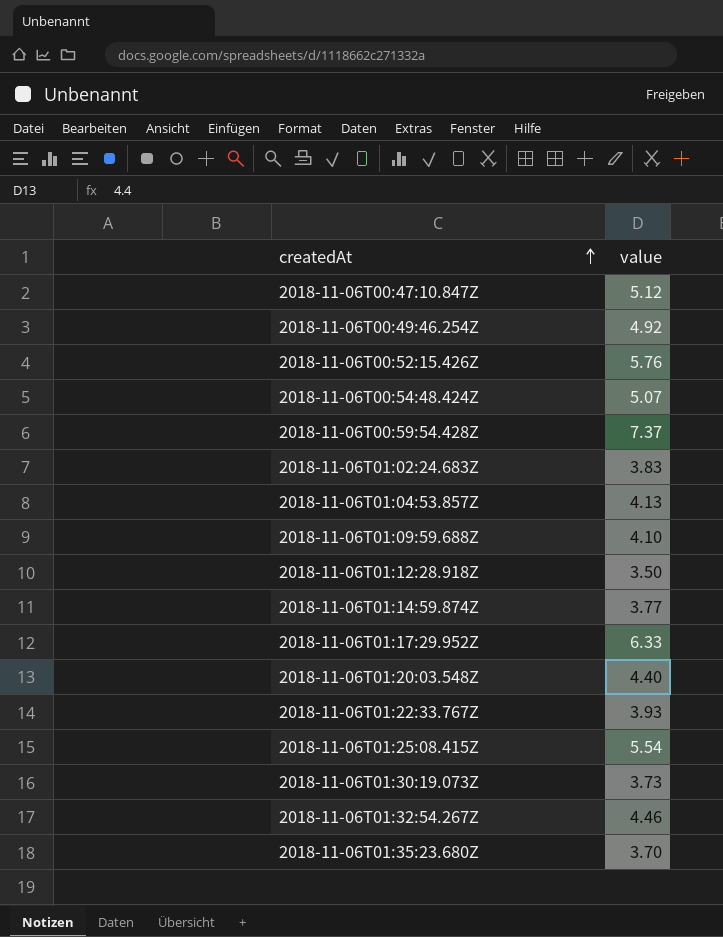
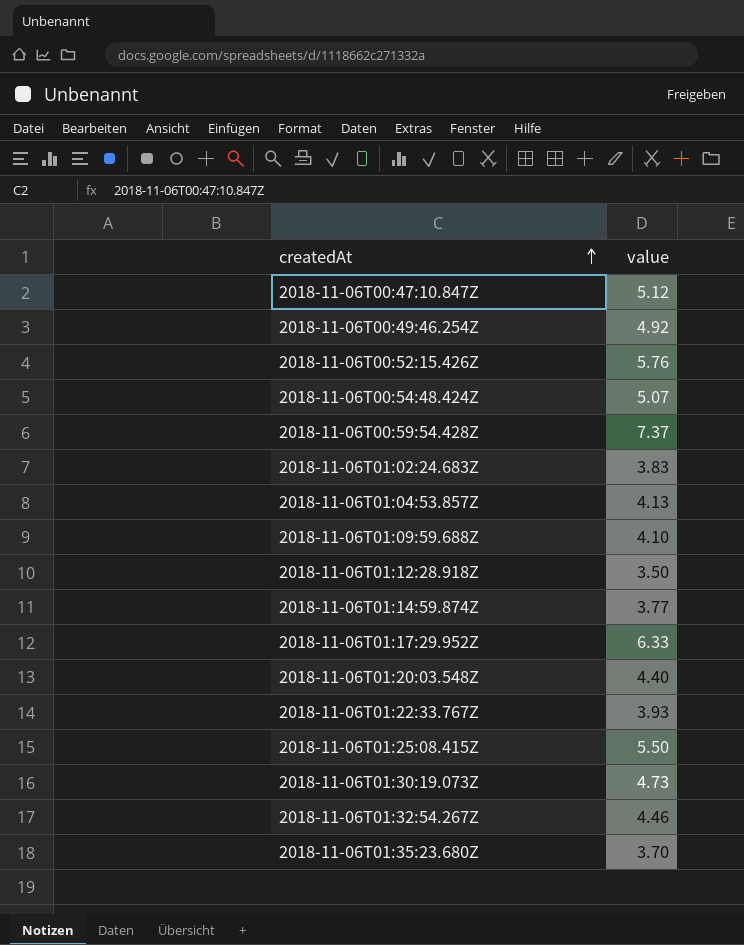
2018-11-06T01:25:08.415Z | value: 5.54 -> 5.50
2018-11-06T01:30:19.073Z | value: 3.73 -> 4.73

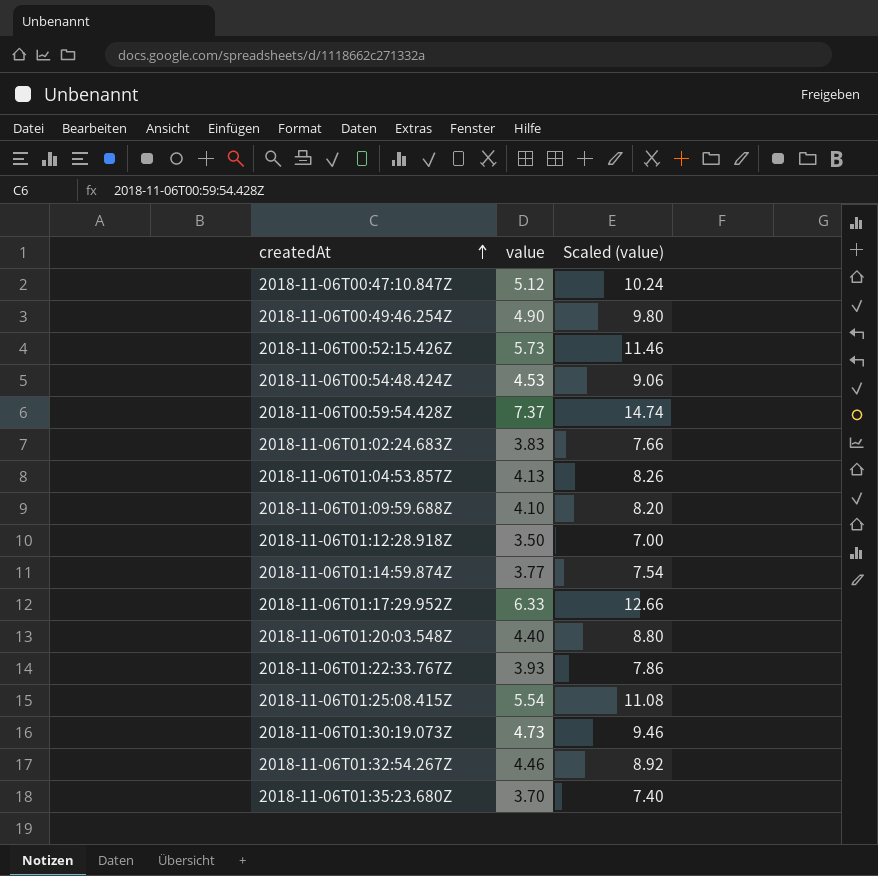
column Scaled (value) | formula: none -> [value] * 2
2018-11-06T00:49:46.254Z | value: 4.92 -> 4.90
2018-11-06T00:52:15.426Z | value: 5.76 -> 5.73
2018-11-06T00:54:48.424Z | value: 5.07 -> 4.53
2018-11-06T01:25:08.415Z | value: 5.50 -> 5.54

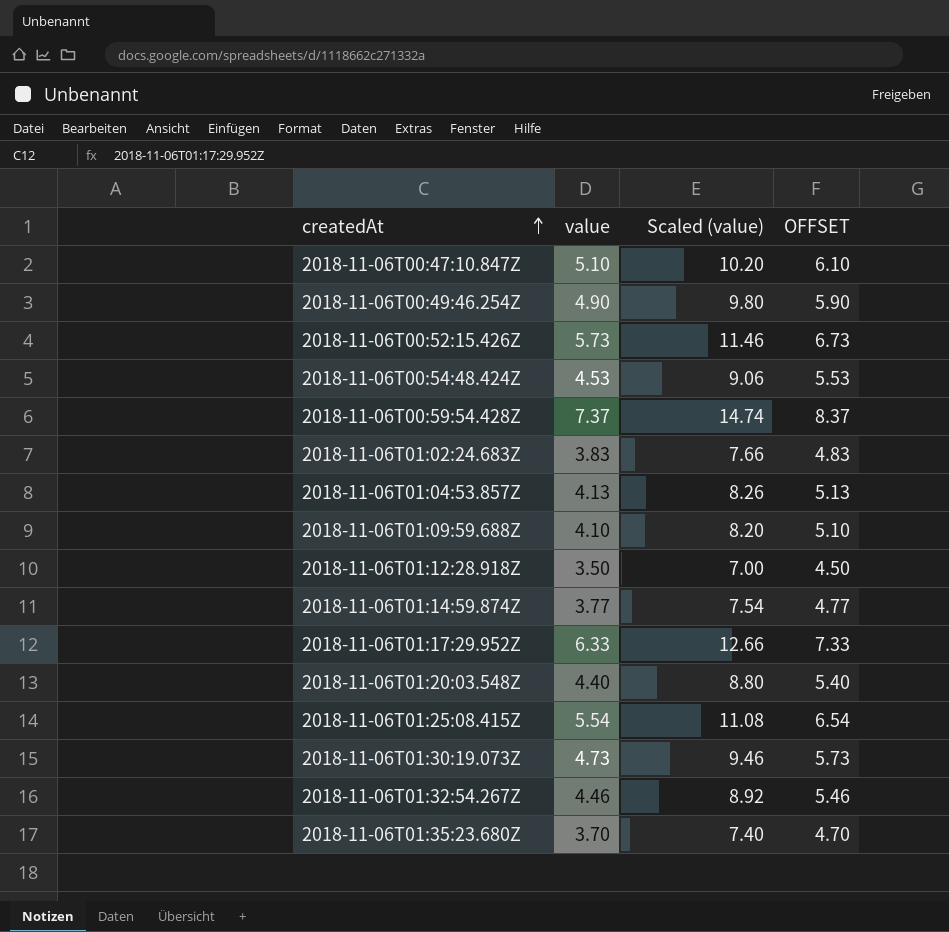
column OFFSET | formula: none -> [value] + 1
row 2018-11-06T01:22:33.767Z: 3.93 | 7.86 -> none
2018-11-06T00:47:10.847Z | value: 5.12 -> 5.10
2018-11-06T00:47:10.847Z | Scaled (value): 10.24 -> 10.20

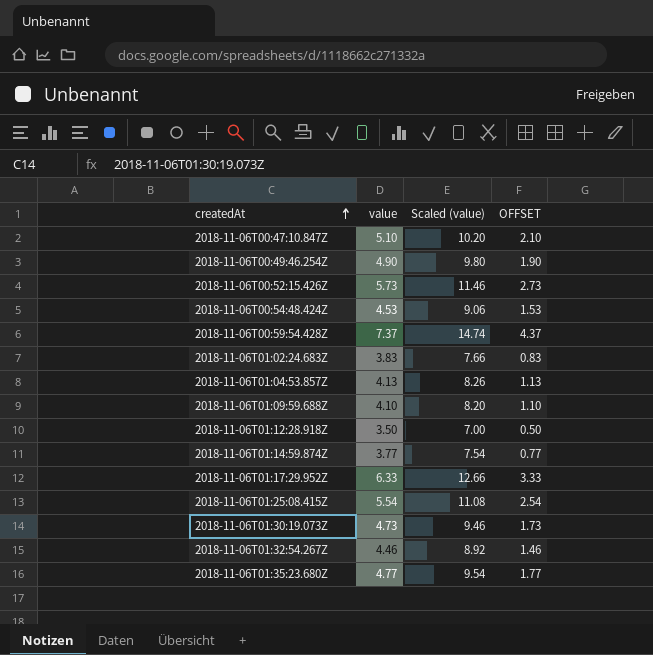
column OFFSET | formula: [value] + 1 -> [value] - 3
row 2018-11-06T01:20:03.548Z: 4.40 | 8.80 | 5.40 -> none
2018-11-06T01:35:23.680Z | value: 3.70 -> 4.77
2018-11-06T01:35:23.680Z | Scaled (value): 7.40 -> 9.54

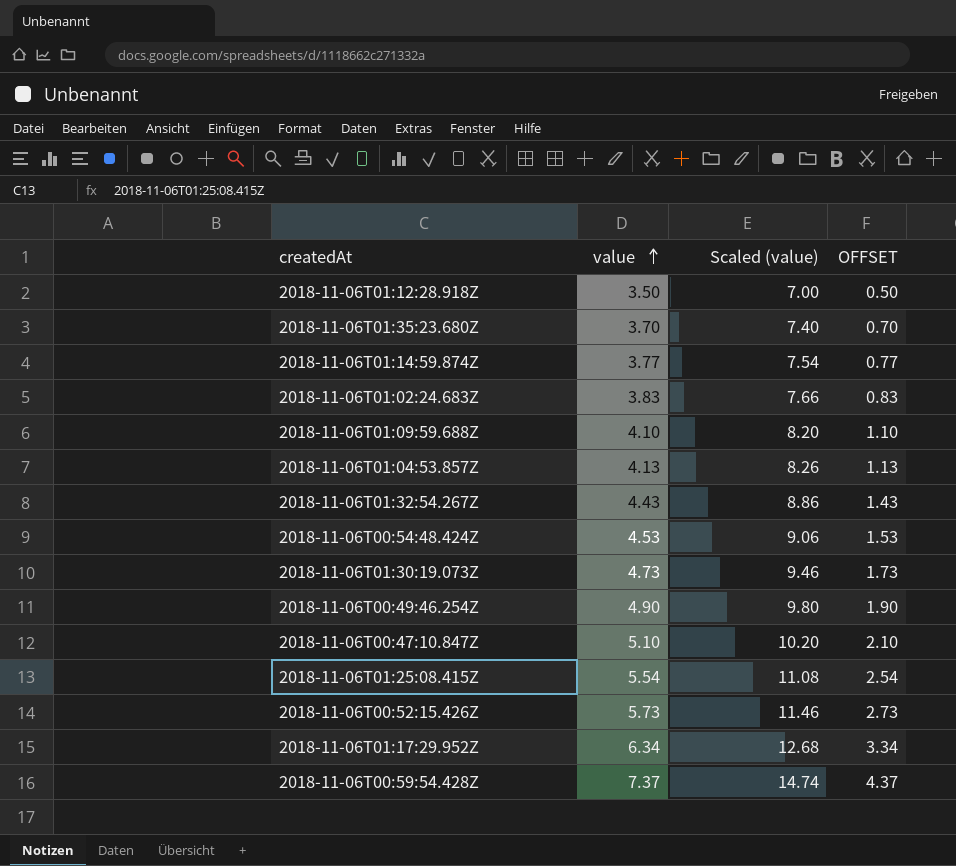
row order: createdAt ascending -> value ascending
2018-11-06T01:35:23.680Z | value: 4.77 -> 3.70
2018-11-06T01:35:23.680Z | Scaled (value): 9.54 -> 7.40
2018-11-06T01:35:23.680Z | OFFSET: 1.77 -> 0.70
2018-11-06T01:32:54.267Z | value: 4.46 -> 4.43
2018-11-06T01:32:54.267Z | Scaled (value): 8.92 -> 8.86
2018-11-06T01:32:54.267Z | OFFSET: 1.46 -> 1.43
2018-11-06T01:17:29.952Z | value: 6.33 -> 6.34
2018-11-06T01:17:29.952Z | Scaled (value): 12.66 -> 12.68
2018-11-06T01:17:29.952Z | OFFSET: 3.33 -> 3.34

